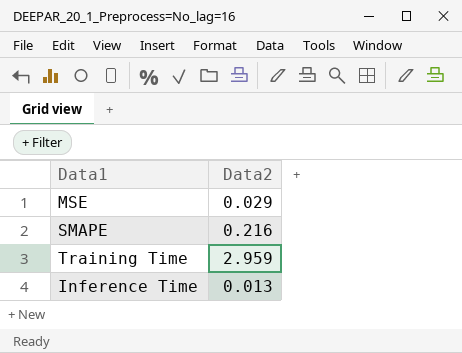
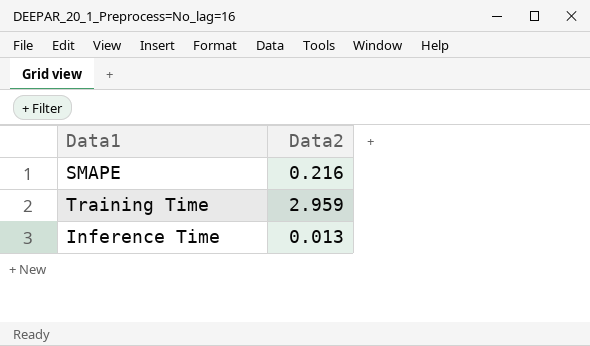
row MSE: 0.029 -> none

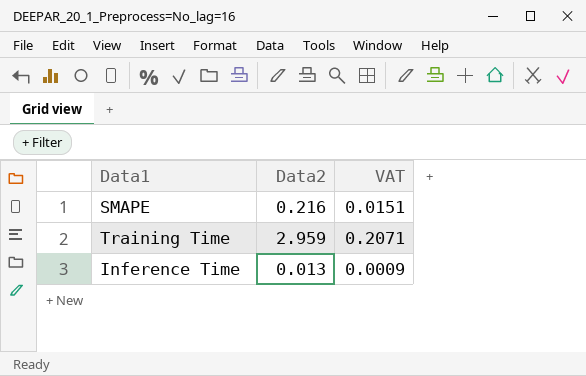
column VAT | formula: none -> [Data2] * 0.07

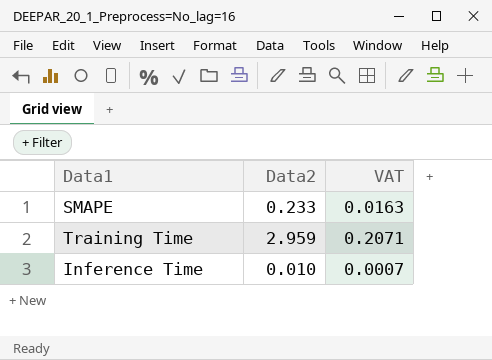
SMAPE | Data2: 0.216 -> 0.233
SMAPE | VAT: 0.0151 -> 0.0163
Inference Time | Data2: 0.013 -> 0.010
Inference Time | VAT: 0.0009 -> 0.0007

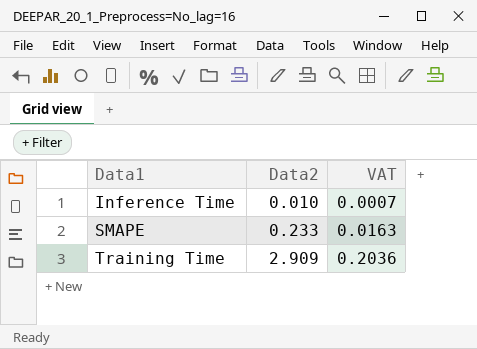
row order: none -> Data1 ascending
Training Time | Data2: 2.959 -> 2.909
Training Time | VAT: 0.2071 -> 0.2036

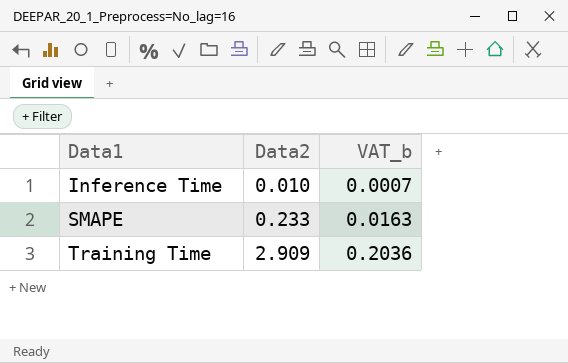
column name: VAT -> VAT_b

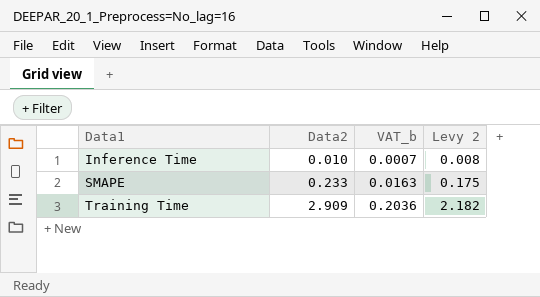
column Levy 2 | formula: none -> [Data2] * 0.75

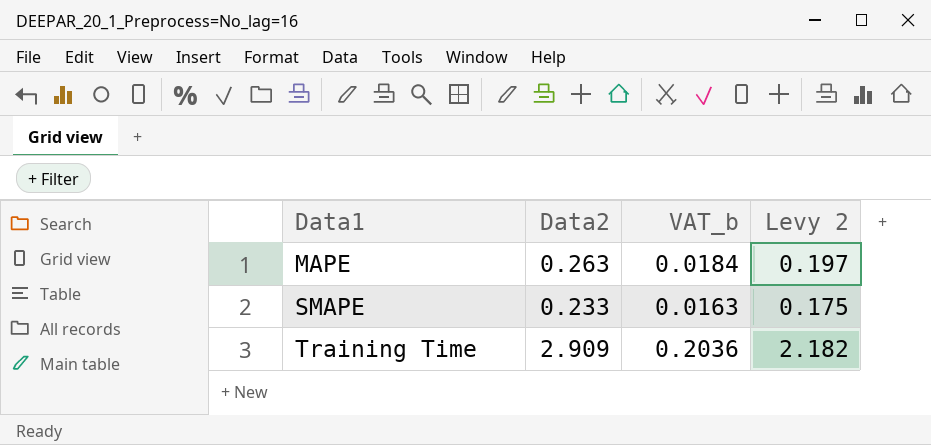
row Inference Time: 0.010 | 0.0007 | 0.008 -> none
row MAPE: none -> 0.263 | 0.0184 | 0.197

